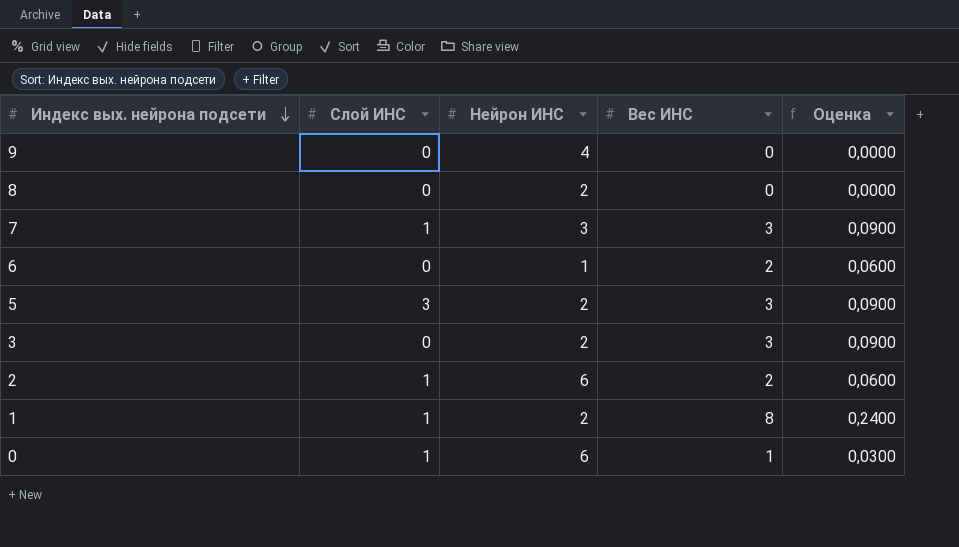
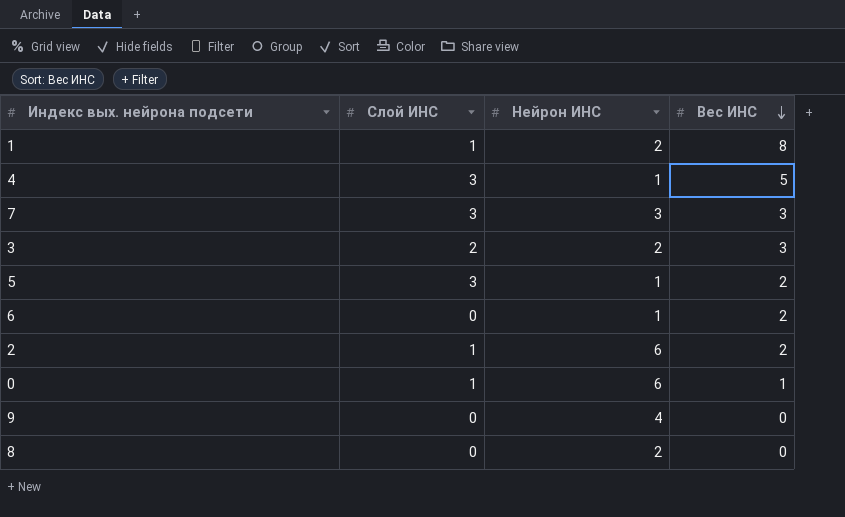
row order: Индекс вых. нейрона подсети descending -> Вес ИНС descending
column Оценка | formula: [Вес ИНС] * 0,03 -> none
row 4: none -> 3 | 1 | 5
7 | Слой ИНС: 1 -> 3
3 | Слой ИНС: 0 -> 2
5 | Нейрон ИНС: 2 -> 1
5 | Вес ИНС: 3 -> 2

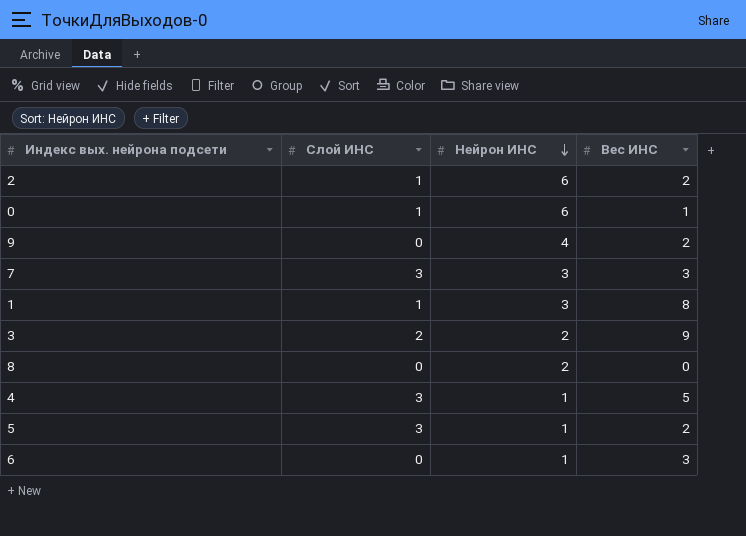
row order: Вес ИНС descending -> Нейрон ИНС descending
9 | Вес ИНС: 0 -> 2
1 | Нейрон ИНС: 2 -> 3
3 | Вес ИНС: 3 -> 9
6 | Вес ИНС: 2 -> 3

